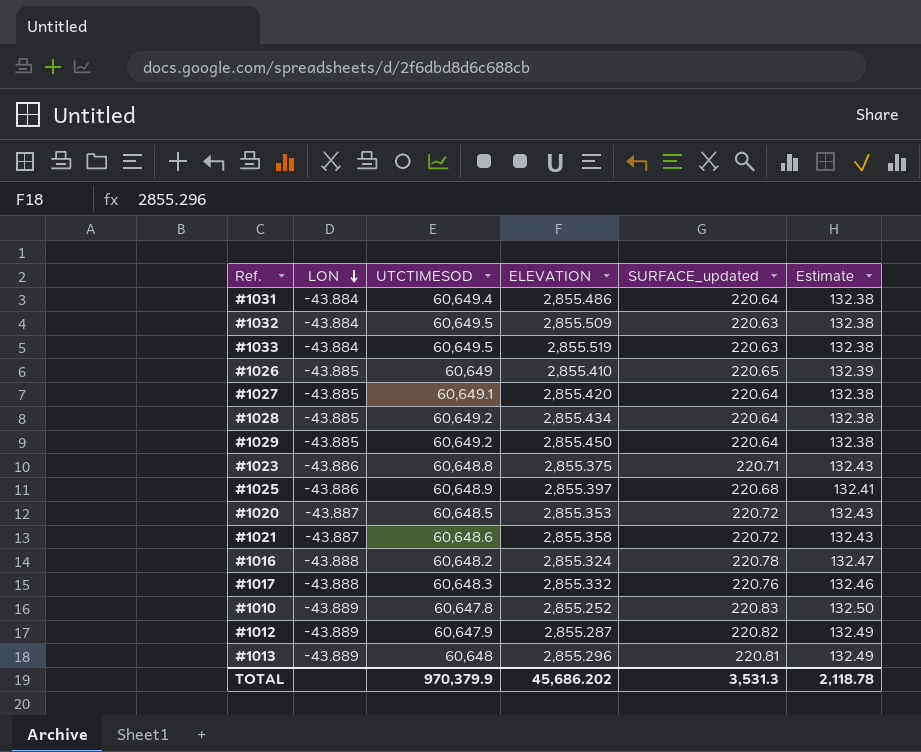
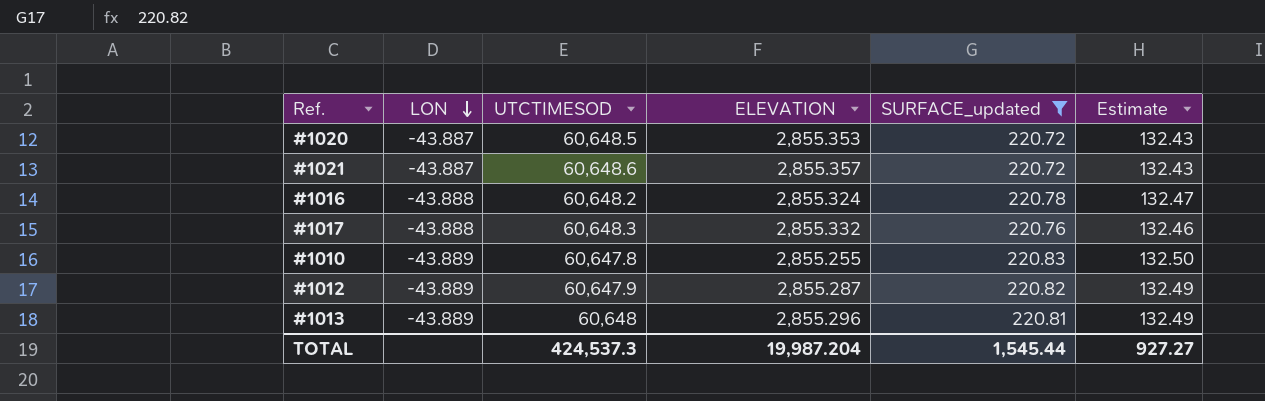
filter: none -> SURFACE_updated >= 220.72
#1021 | ELEVATION: 2,855.358 -> 2,855.357
#1010 | ELEVATION: 2,855.252 -> 2,855.255
TOTAL | UTCTIMESOD: 970,379.9 -> 424,537.3
TOTAL | ELEVATION: 45,686.202 -> 19,987.204
TOTAL | SURFACE_updated: 3,531.3 -> 1,545.44
TOTAL | Estimate: 2,118.78 -> 927.27

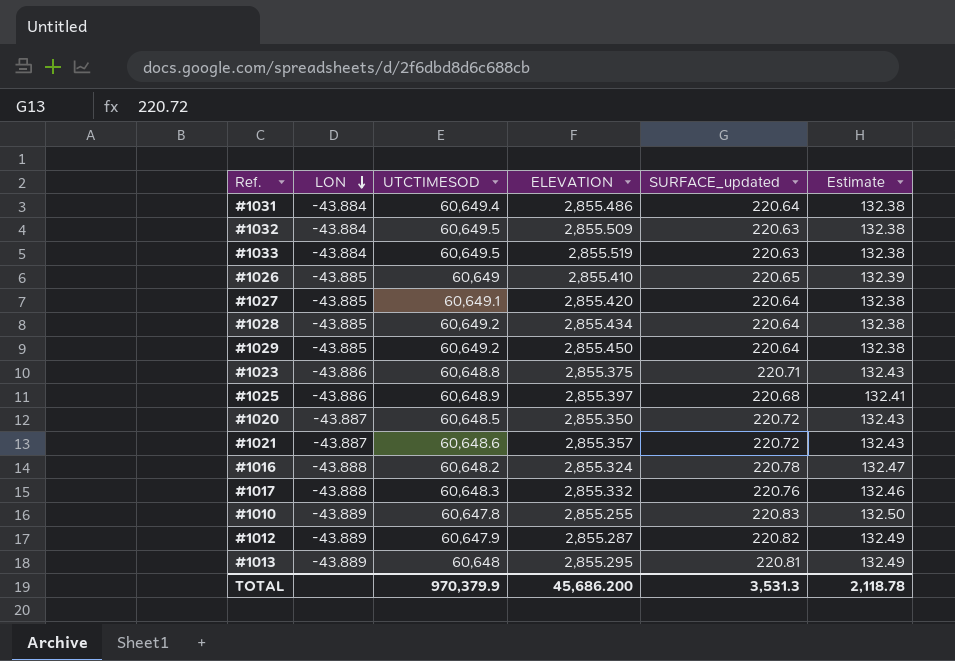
filter: SURFACE_updated >= 220.72 -> none
#1020 | ELEVATION: 2,855.353 -> 2,855.350
#1013 | ELEVATION: 2,855.296 -> 2,855.295
TOTAL | UTCTIMESOD: 424,537.3 -> 970,379.9
TOTAL | ELEVATION: 19,987.204 -> 45,686.200
TOTAL | SURFACE_updated: 1,545.44 -> 3,531.3
TOTAL | Estimate: 927.27 -> 2,118.78

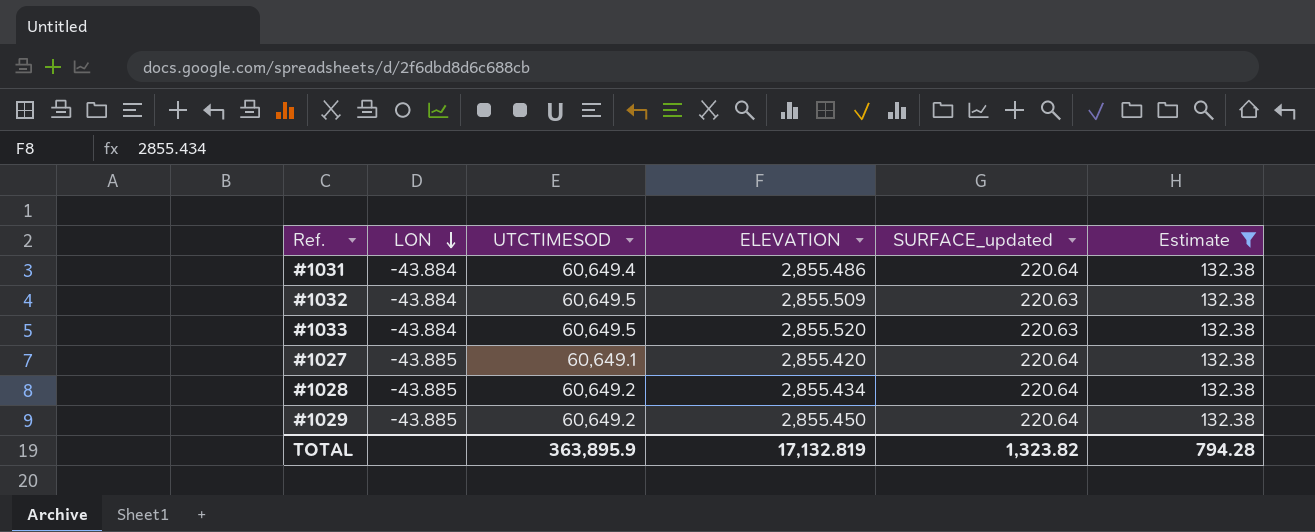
filter: none -> Estimate = 132.38
#1033 | ELEVATION: 2,855.519 -> 2,855.520
TOTAL | UTCTIMESOD: 970,379.9 -> 363,895.9
TOTAL | ELEVATION: 45,686.200 -> 17,132.819
TOTAL | SURFACE_updated: 3,531.3 -> 1,323.82
TOTAL | Estimate: 2,118.78 -> 794.28

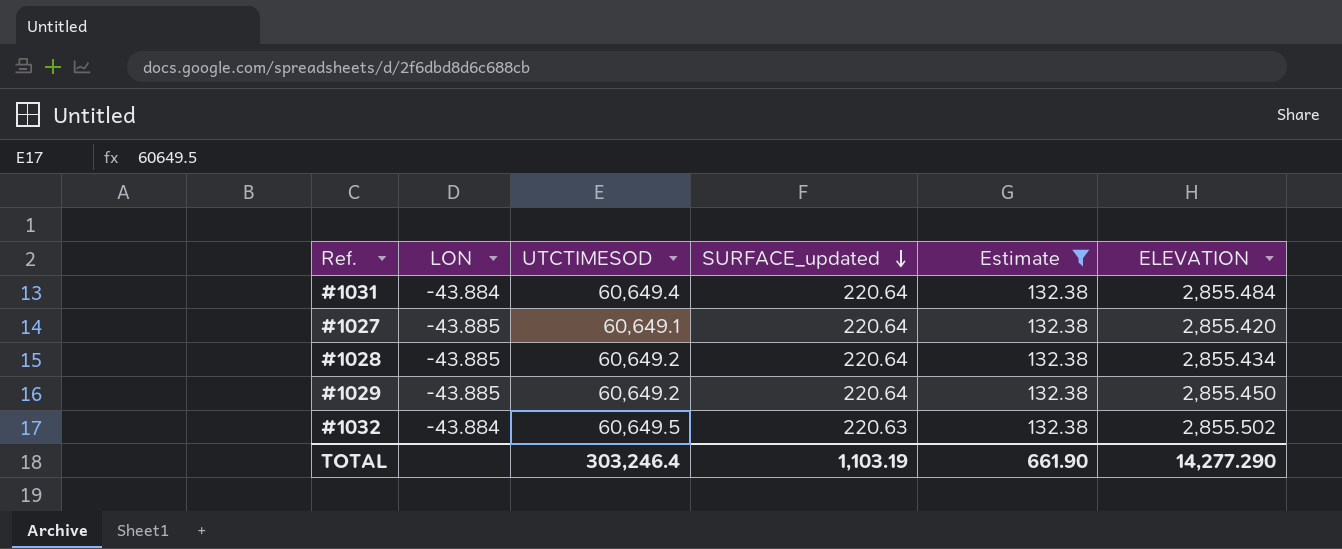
row order: LON descending -> SURFACE_updated descending
column ELEVATION | position: 4 -> 6
row #1033: -43.884 | 60,649.5 | 2,855.520 | 220.63 | 132.38 -> none
#1031 | ELEVATION: 2,855.486 -> 2,855.484
#1032 | ELEVATION: 2,855.509 -> 2,855.502
TOTAL | UTCTIMESOD: 363,895.9 -> 303,246.4
TOTAL | SURFACE_updated: 1,323.82 -> 1,103.19
TOTAL | Estimate: 794.28 -> 661.90
TOTAL | ELEVATION: 17,132.819 -> 14,277.290

